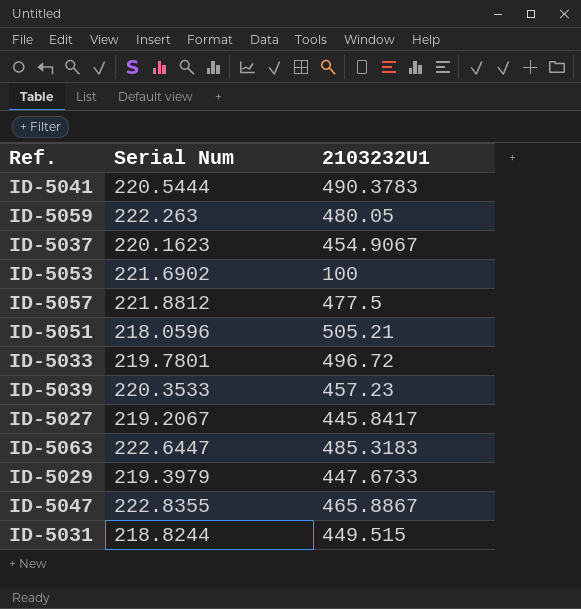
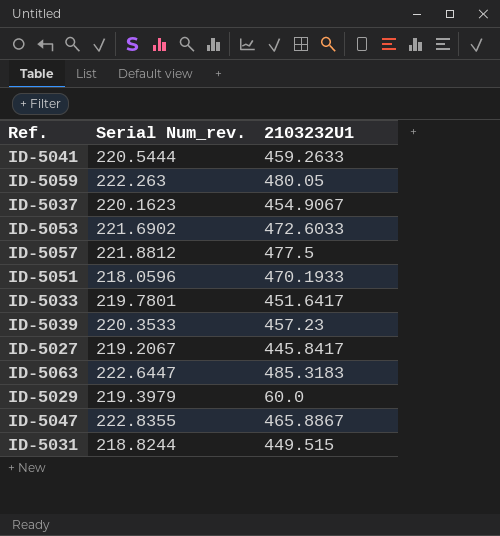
column name: Serial Num -> Serial Num_rev.
ID-5041 | 2103232U1: 490.3783 -> 459.2633
ID-5053 | 2103232U1: 100 -> 472.6033
ID-5051 | 2103232U1: 505.21 -> 470.1933
ID-5033 | 2103232U1: 496.72 -> 451.6417
ID-5029 | 2103232U1: 447.6733 -> 60.0

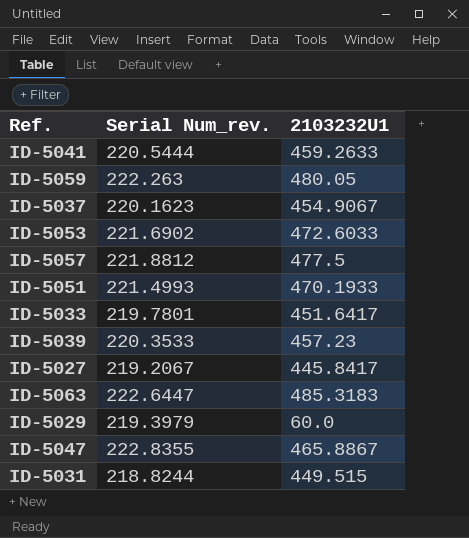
ID-5051 | Serial Num_rev.: 218.0596 -> 221.4993

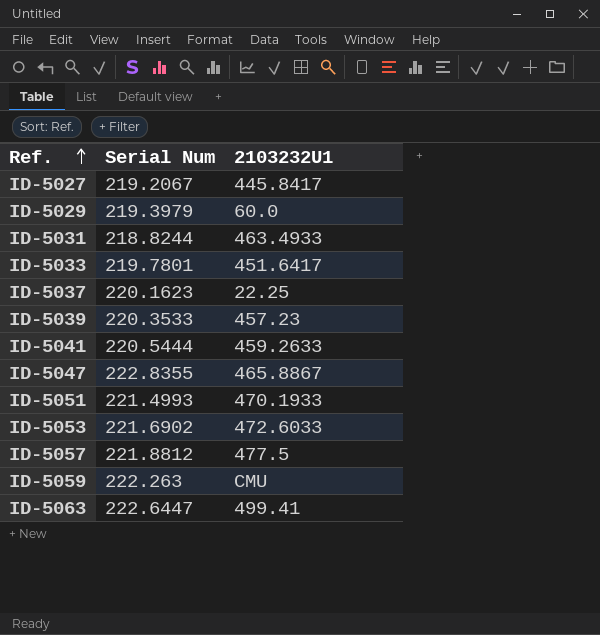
row order: none -> Ref. ascending
column name: Serial Num_rev. -> Serial Num
ID-5031 | 2103232U1: 449.515 -> 463.4933
ID-5037 | 2103232U1: 454.9067 -> 22.25
ID-5059 | 2103232U1: 480.05 -> CMU
ID-5063 | 2103232U1: 485.3183 -> 499.41

